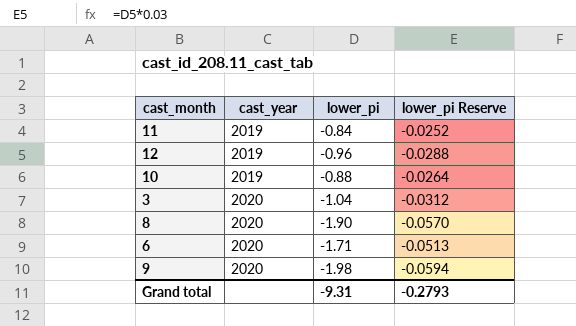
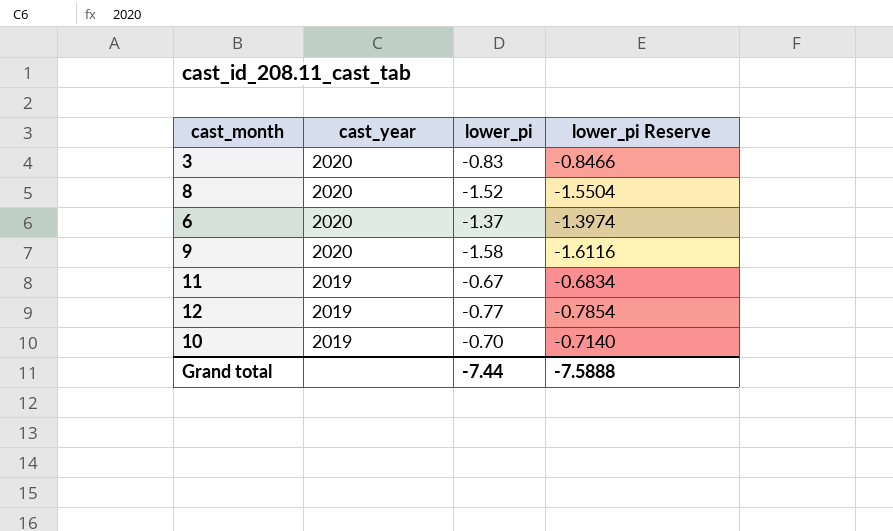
row order: cast_year ascending -> cast_year descending
column lower_pi Reserve | formula: [lower_pi] * 0.03 -> [lower_pi] * 1.02
3 | lower_pi: -1.04 -> -0.83
8 | lower_pi: -1.90 -> -1.52
6 | lower_pi: -1.71 -> -1.37
9 | lower_pi: -1.98 -> -1.58
11 | lower_pi: -0.84 -> -0.67
12 | lower_pi: -0.96 -> -0.77
10 | lower_pi: -0.88 -> -0.70
Grand total | lower_pi: -9.31 -> -7.44
Grand total | lower_pi Reserve: -0.2793 -> -7.5888

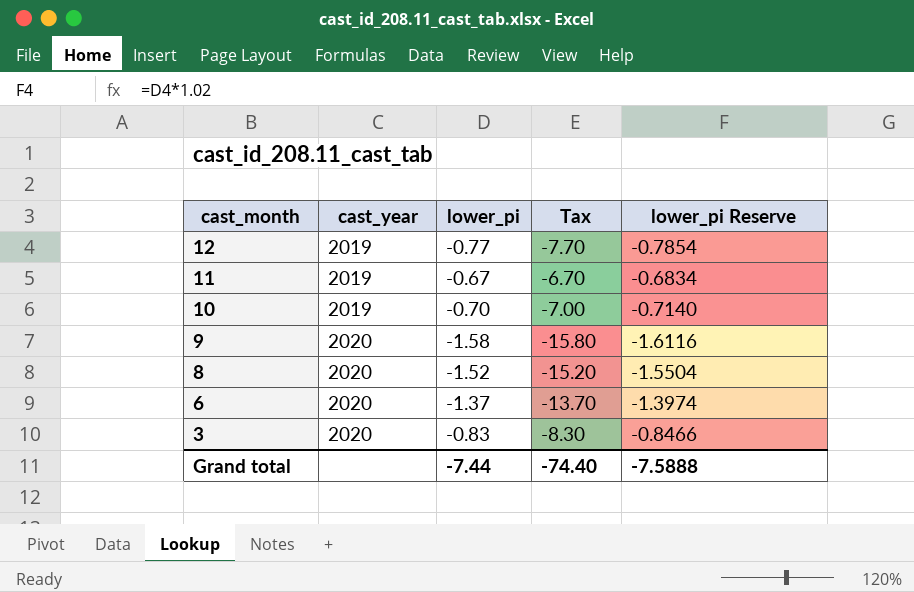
row order: cast_year descending -> cast_month descending
column Tax | formula: none -> [lower_pi] * 10

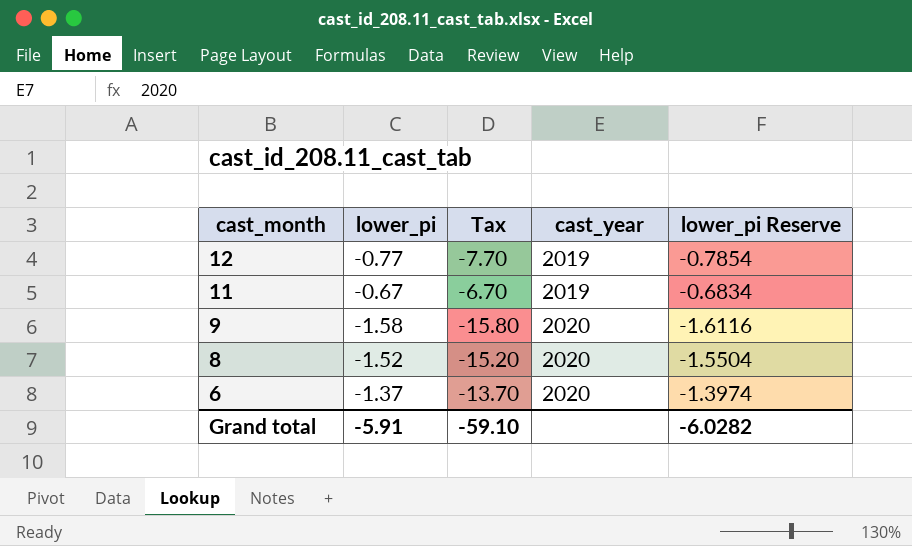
column cast_year | position: 2 -> 4
row 10: 2019 | -0.70 | -7.00 | -0.7140 -> none
row 3: 2020 | -0.83 | -8.30 | -0.8466 -> none
Grand total | lower_pi: -7.44 -> -5.91
Grand total | Tax: -74.40 -> -59.10
Grand total | lower_pi Reserve: -7.5888 -> -6.0282

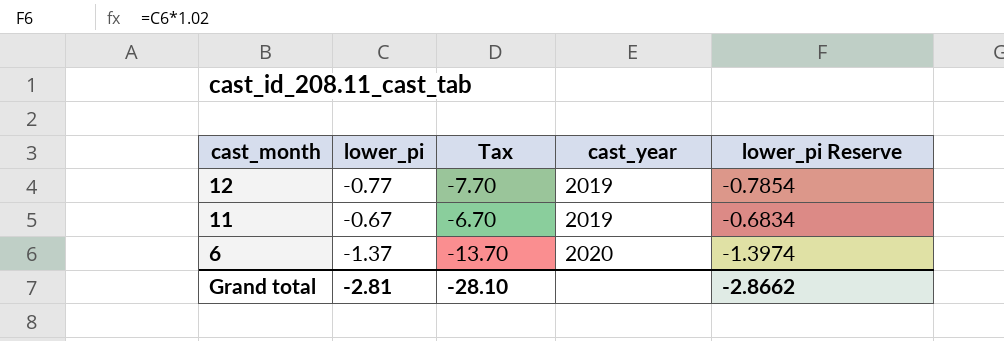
row 9: -1.58 | -15.80 | 2020 | -1.6116 -> none
row 8: -1.52 | -15.20 | 2020 | -1.5504 -> none
Grand total | lower_pi: -5.91 -> -2.81
Grand total | Tax: -59.10 -> -28.10
Grand total | lower_pi Reserve: -6.0282 -> -2.8662

